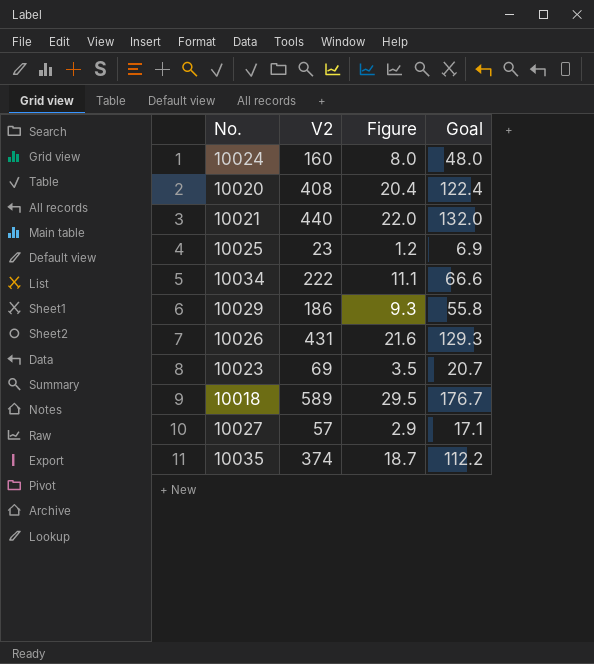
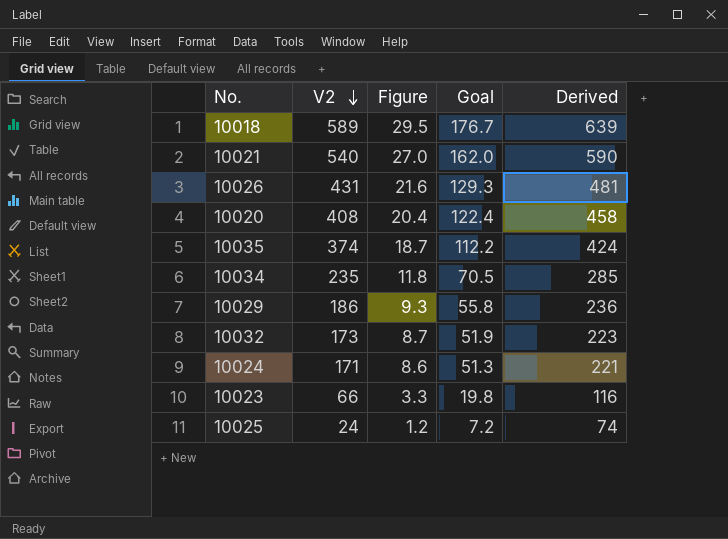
row order: none -> V2 descending
column Derived | formula: none -> [V2] + 50
row 10027: 57 | 2.9 | 17.1 -> none
10021 | V2: 440 -> 540
10021 | Figure: 22.0 -> 27.0
10021 | Goal: 132.0 -> 162.0
10034 | V2: 222 -> 235
10034 | Figure: 11.1 -> 11.8
10034 | Goal: 66.6 -> 70.5
row 10032: none -> 173 | 8.7 | 51.9 | 223
10024 | V2: 160 -> 171
10024 | Figure: 8.0 -> 8.6
10024 | Goal: 48.0 -> 51.3
10023 | V2: 69 -> 66
10023 | Figure: 3.5 -> 3.3
10023 | Goal: 20.7 -> 19.8
10025 | V2: 23 -> 24
10025 | Goal: 6.9 -> 7.2

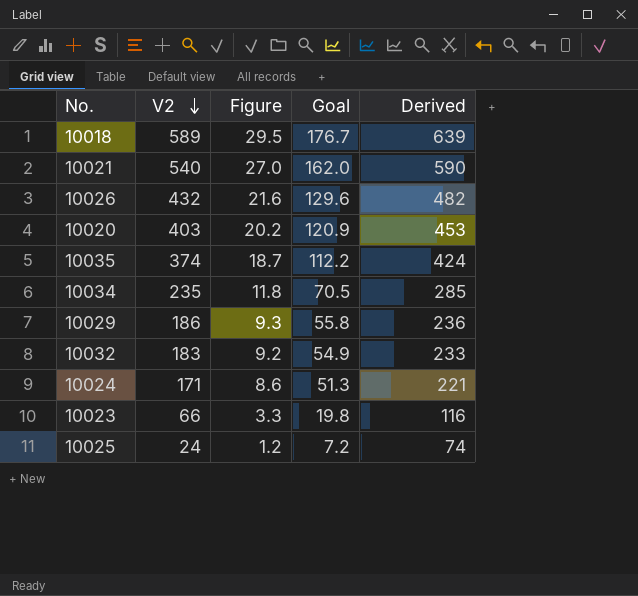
10026 | V2: 431 -> 432
10026 | Goal: 129.3 -> 129.6
10026 | Derived: 481 -> 482
10020 | V2: 408 -> 403
10020 | Figure: 20.4 -> 20.2
10020 | Goal: 122.4 -> 120.9
10020 | Derived: 458 -> 453
10032 | V2: 173 -> 183
10032 | Figure: 8.7 -> 9.2
10032 | Goal: 51.9 -> 54.9
10032 | Derived: 223 -> 233

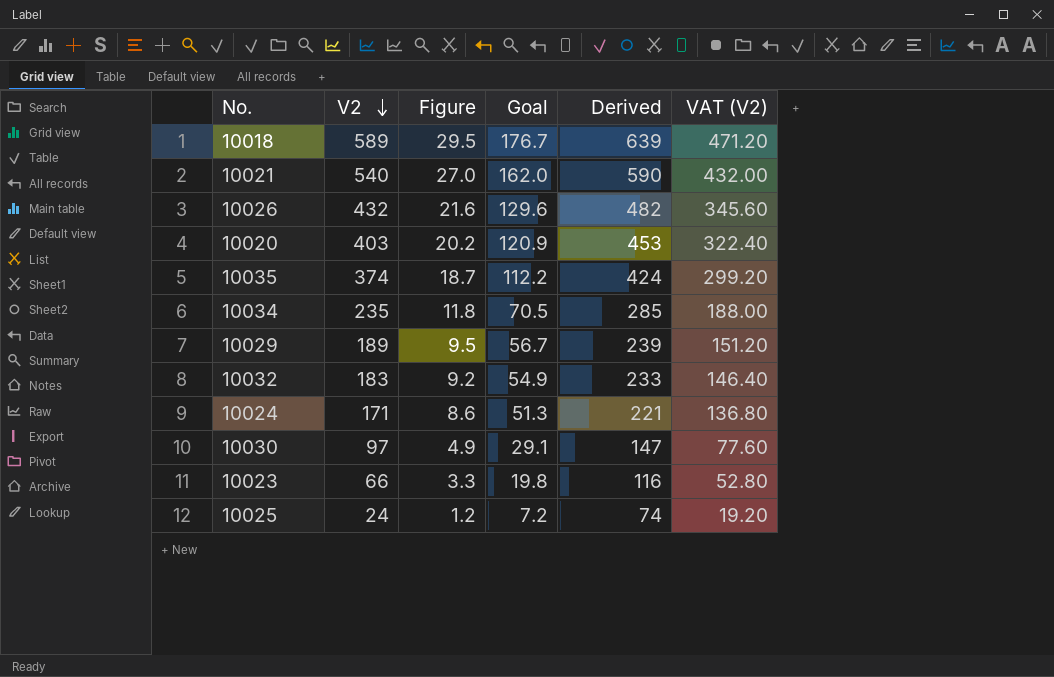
column VAT (V2) | formula: none -> [V2] * 0.8
10029 | V2: 186 -> 189
10029 | Figure: 9.3 -> 9.5
10029 | Goal: 55.8 -> 56.7
10029 | Derived: 236 -> 239
row 10030: none -> 97 | 4.9 | 29.1 | 147 | 77.60

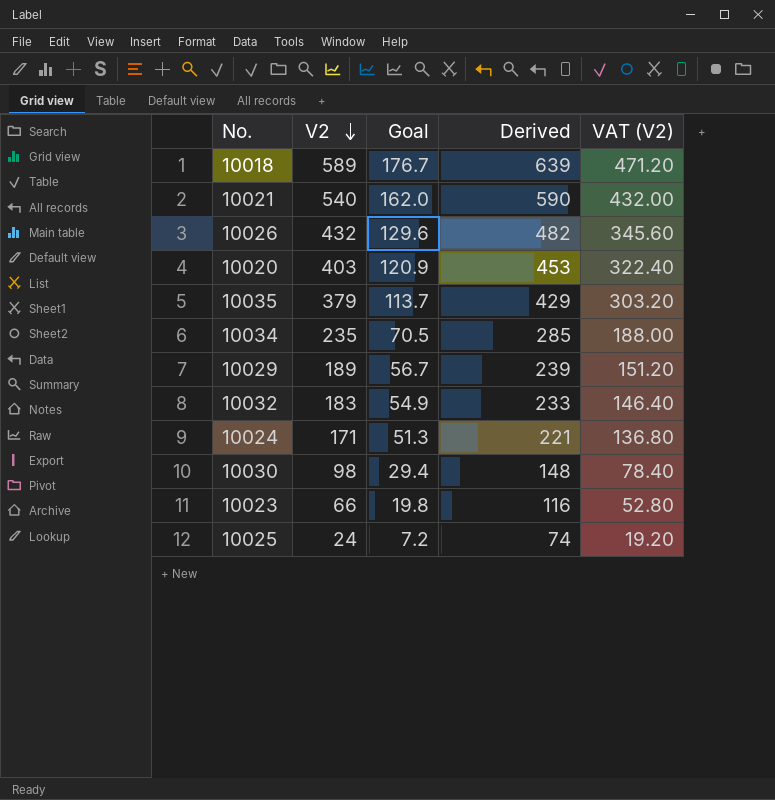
column Figure | formula: [V2] * 0.05 -> none
10035 | V2: 374 -> 379
10035 | Goal: 112.2 -> 113.7
10035 | Derived: 424 -> 429
10035 | VAT (V2): 299.20 -> 303.20
10030 | V2: 97 -> 98
10030 | Goal: 29.1 -> 29.4
10030 | Derived: 147 -> 148
10030 | VAT (V2): 77.60 -> 78.40

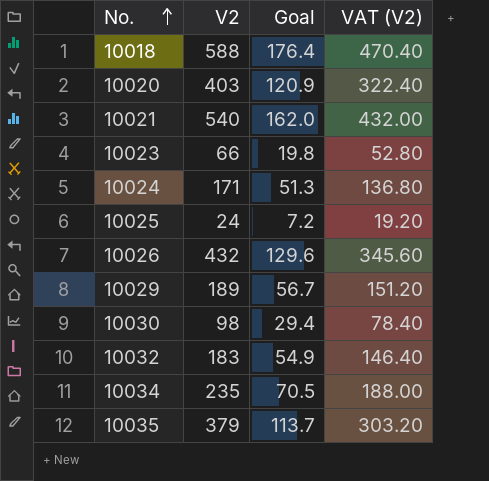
row order: V2 descending -> No. ascending
column Derived | formula: [V2] + 50 -> none
10018 | V2: 589 -> 588
10018 | Goal: 176.7 -> 176.4
10018 | VAT (V2): 471.20 -> 470.40

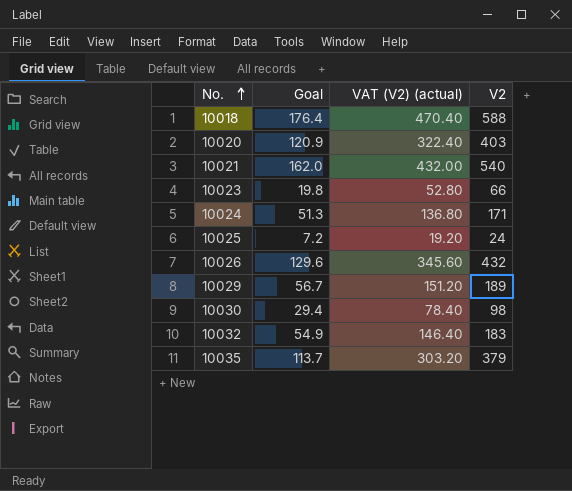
column name: VAT (V2) -> VAT (V2) (actual)
column V2 | position: 2 -> 4
row 10034: 235 | 70.5 | 188.00 -> none

